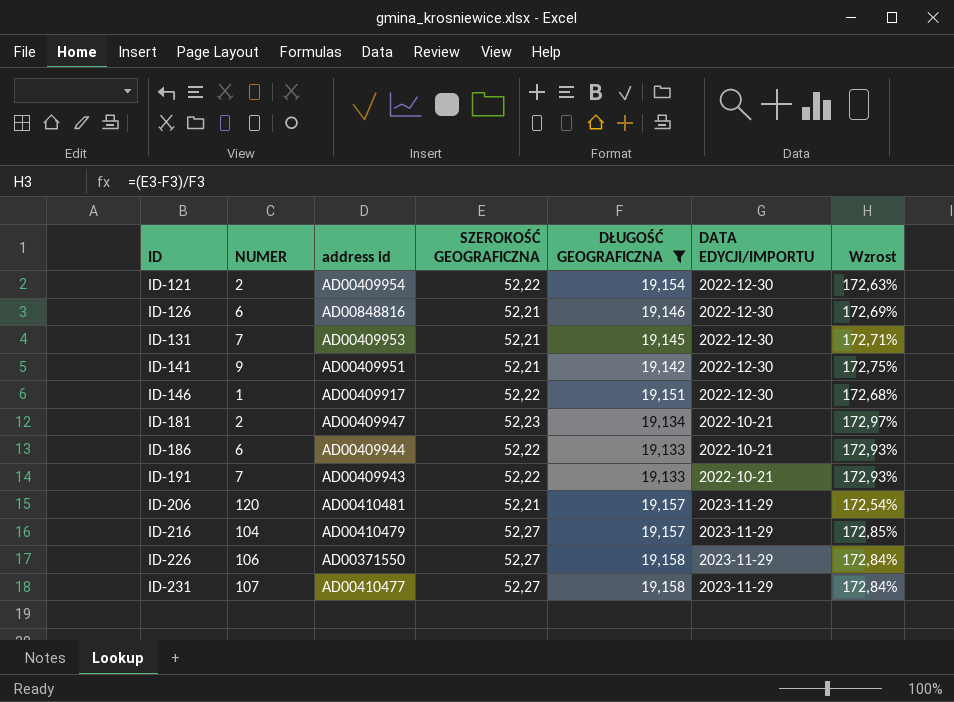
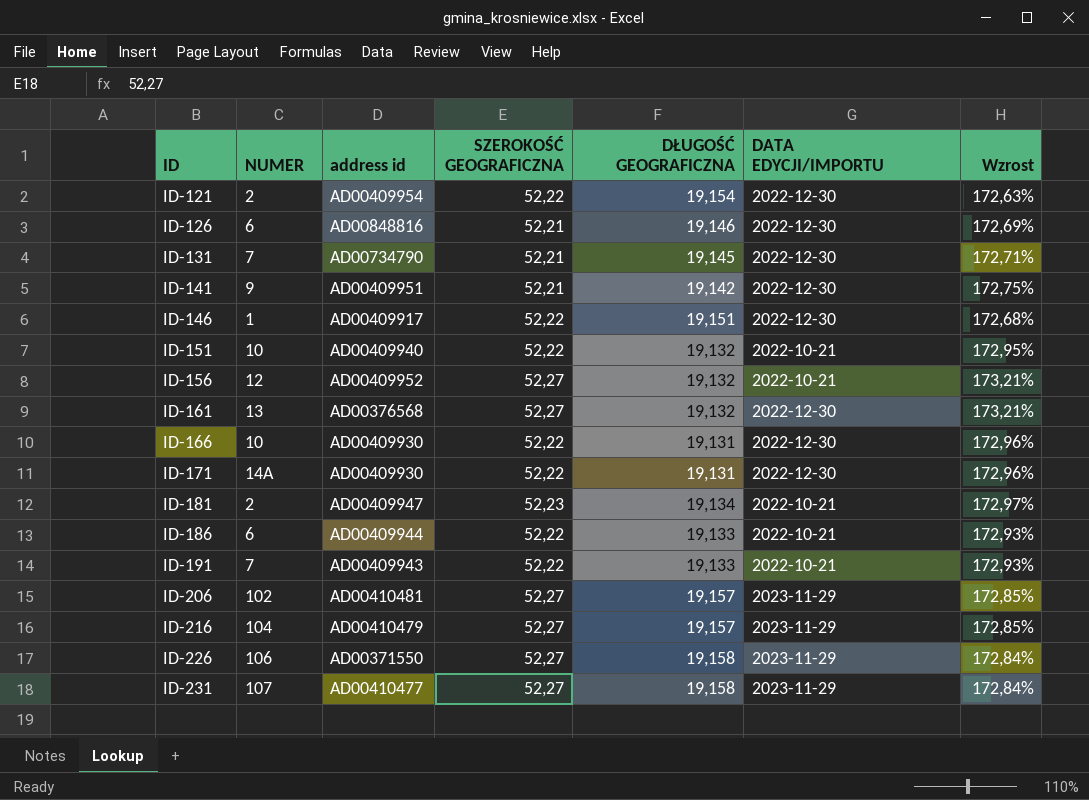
filter: DŁUGOŚĆ GEOGRAFICZNA >= 19,133 -> none
ID-131 | address id: AD00409953 -> AD00734790
ID-206 | NUMER: 120 -> 102
ID-206 | SZEROKOŚĆ GEOGRAFICZNA: 52,21 -> 52,27
ID-206 | Wzrost: 172,54% -> 172,85%

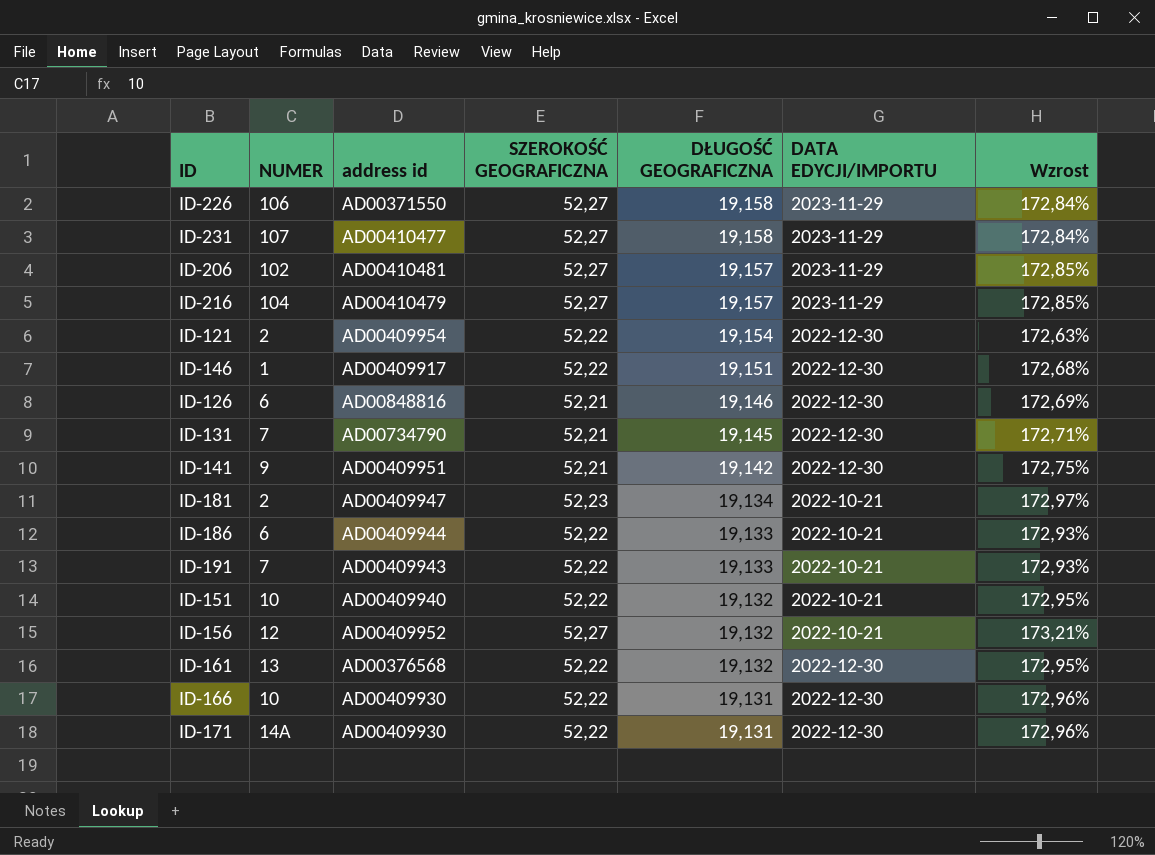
row order: ID ascending -> DŁUGOŚĆ GEOGRAFICZNA descending
ID-161 | SZEROKOŚĆ GEOGRAFICZNA: 52,27 -> 52,22
ID-161 | Wzrost: 173,21% -> 172,95%

